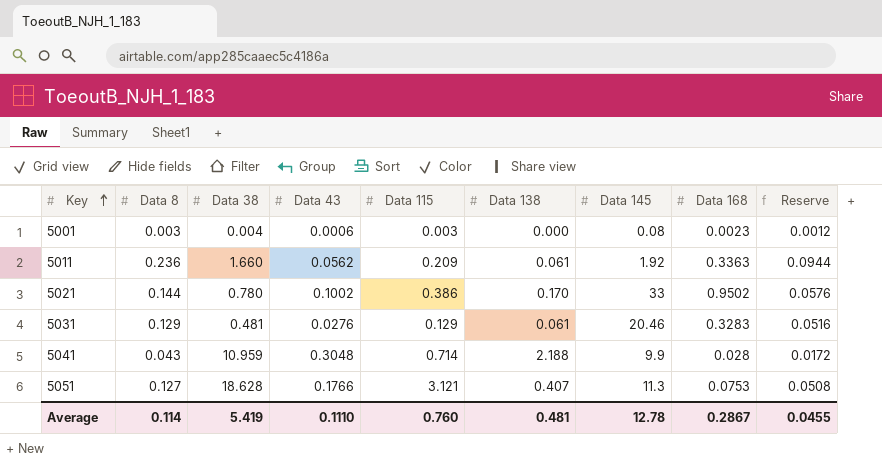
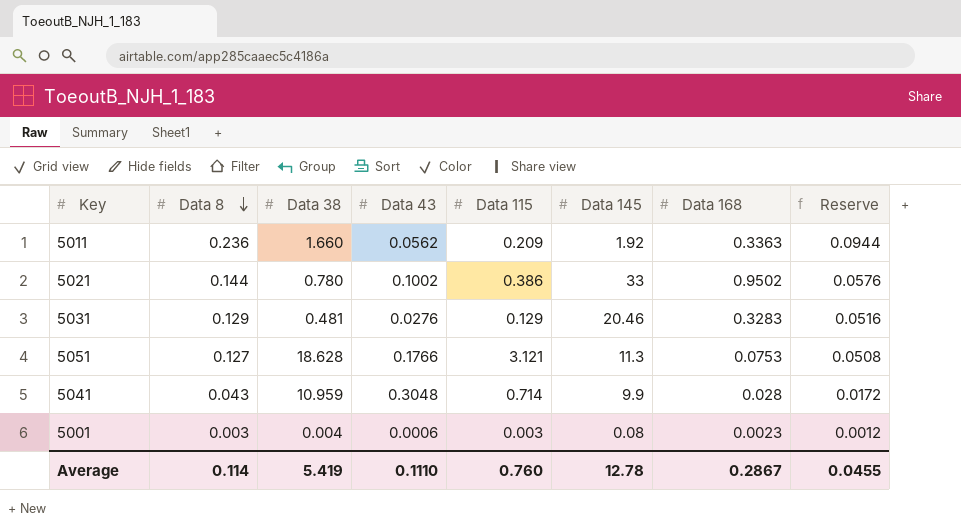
row order: Key ascending -> Data 8 descending
column Data 138 | position: 6 -> none

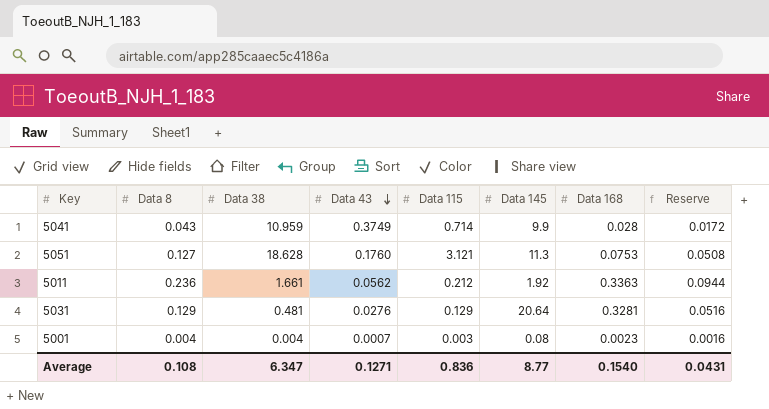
row order: Data 8 descending -> Data 43 descending
row 5021: 0.144 | 0.780 | 0.1002 | 0.386 | 33 | 0.9502 | 0.0576 -> none
5041 | Data 43: 0.3048 -> 0.3749
5051 | Data 43: 0.1766 -> 0.1760
5011 | Data 38: 1.660 -> 1.661
5011 | Data 115: 0.209 -> 0.212
5031 | Data 145: 20.46 -> 20.64
5031 | Data 168: 0.3283 -> 0.3281
5001 | Data 8: 0.003 -> 0.004
5001 | Data 43: 0.0006 -> 0.0007
5001 | Reserve: 0.0012 -> 0.0016
Average | Data 8: 0.114 -> 0.108
Average | Data 38: 5.419 -> 6.347
Average | Data 43: 0.1110 -> 0.1271
Average | Data 115: 0.760 -> 0.836
Average | Data 145: 12.78 -> 8.77
Average | Data 168: 0.2867 -> 0.1540
Average | Reserve: 0.0455 -> 0.0431

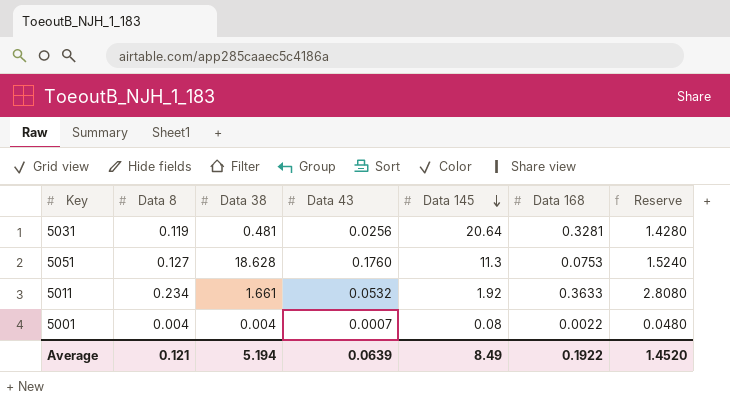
row order: Data 43 descending -> Data 145 descending
column Data 115 | position: 5 -> none
column Reserve | formula: [Data 8] * 0.4 -> [Data 8] * 12
row 5041: 0.043 | 10.959 | 0.3749 | 0.714 | 9.9 | 0.028 | 0.0172 -> none
5031 | Data 8: 0.129 -> 0.119
5031 | Data 43: 0.0276 -> 0.0256
5011 | Data 8: 0.236 -> 0.234
5011 | Data 43: 0.0562 -> 0.0532
5011 | Data 168: 0.3363 -> 0.3633
5001 | Data 168: 0.0023 -> 0.0022
Average | Data 8: 0.108 -> 0.121
Average | Data 38: 6.347 -> 5.194
Average | Data 43: 0.1271 -> 0.0639
Average | Data 145: 8.77 -> 8.49
Average | Data 168: 0.1540 -> 0.1922
Average | Reserve: 0.0431 -> 1.4520

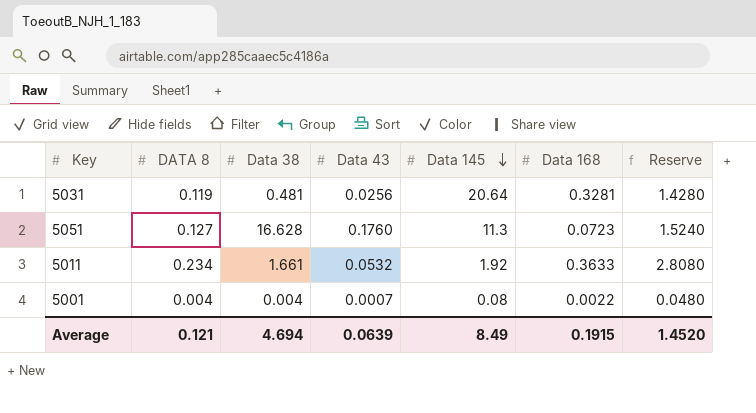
column name: Data 8 -> DATA 8
5051 | Data 38: 18.628 -> 16.628
5051 | Data 168: 0.0753 -> 0.0723
Average | Data 38: 5.194 -> 4.694
Average | Data 168: 0.1922 -> 0.1915

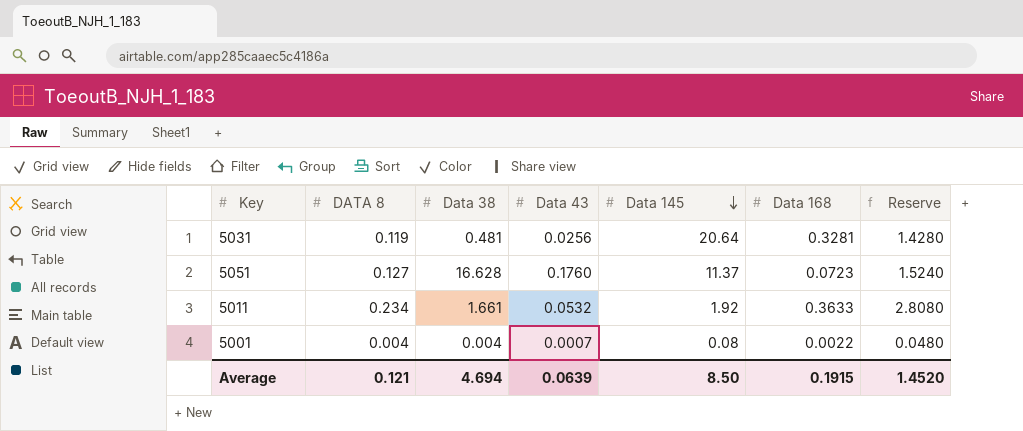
5051 | Data 145: 11.3 -> 11.37
Average | Data 145: 8.49 -> 8.50

